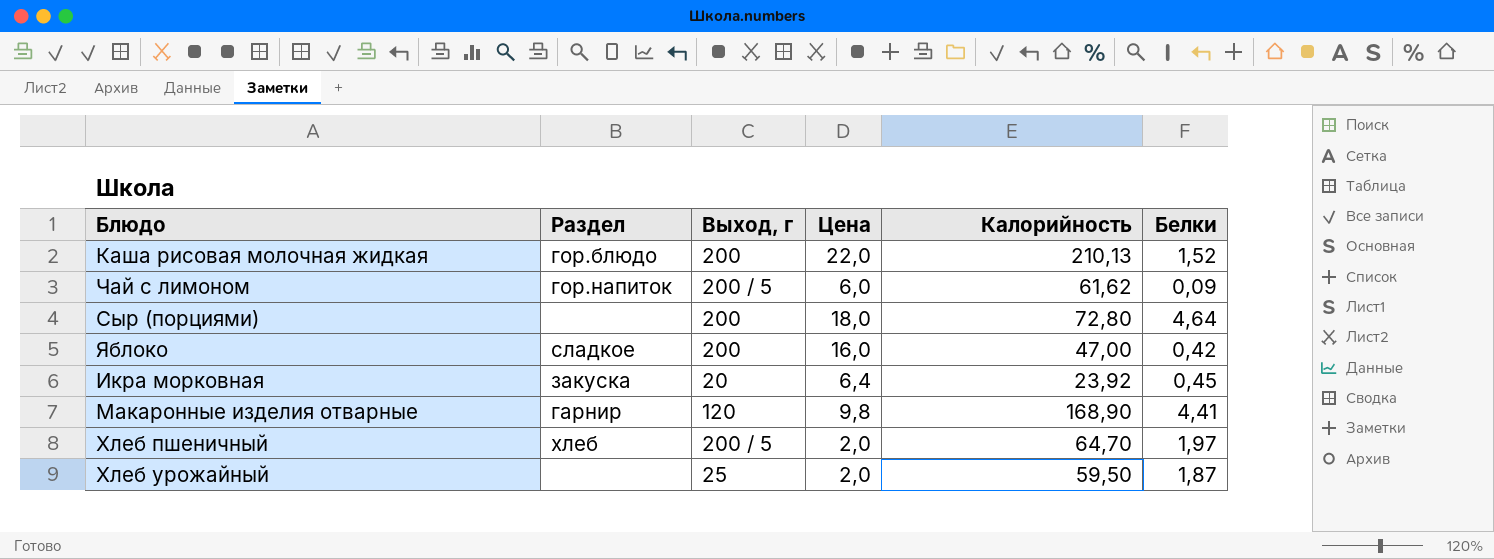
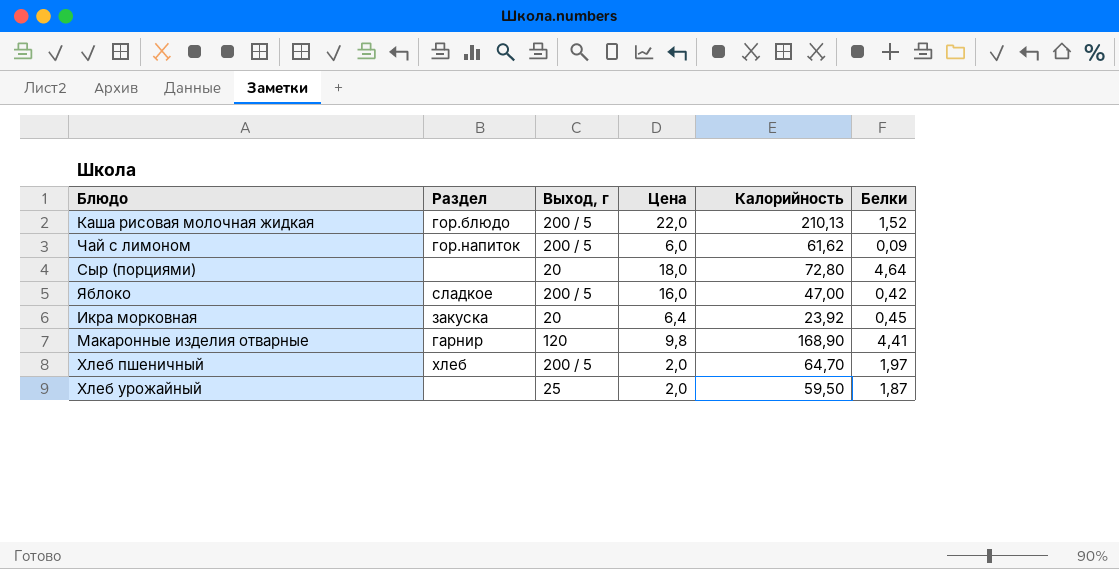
Каша рисовая молочная жидкая | Выход, г: 200 -> 200 / 5
Сыр (порциями) | Выход, г: 200 -> 20
Яблоко | Выход, г: 200 -> 200 / 5

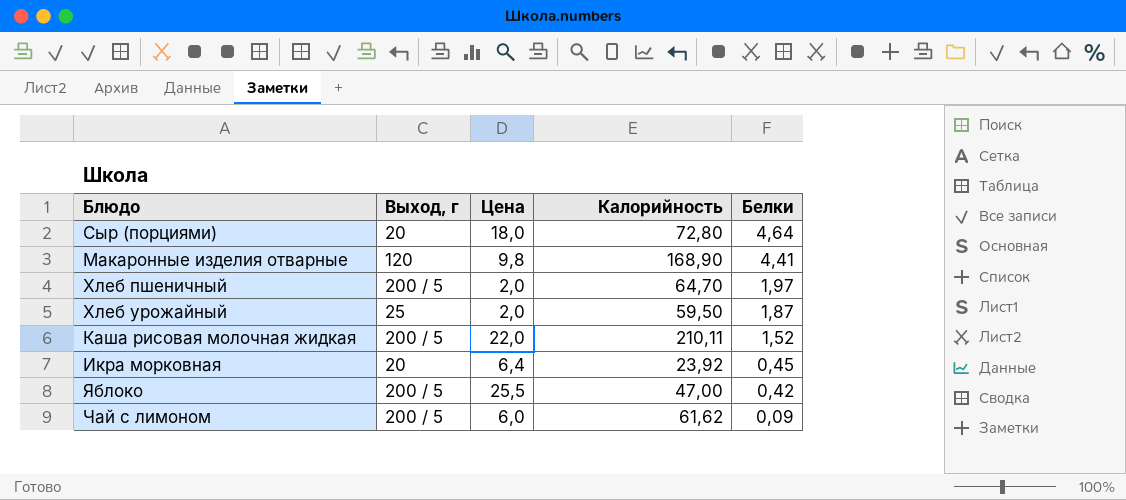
row order: none -> Белки descending
column Раздел | position: 2 -> none
Каша рисовая молочная жидкая | Калорийность: 210,13 -> 210,11
Яблоко | Цена: 16,0 -> 25,5

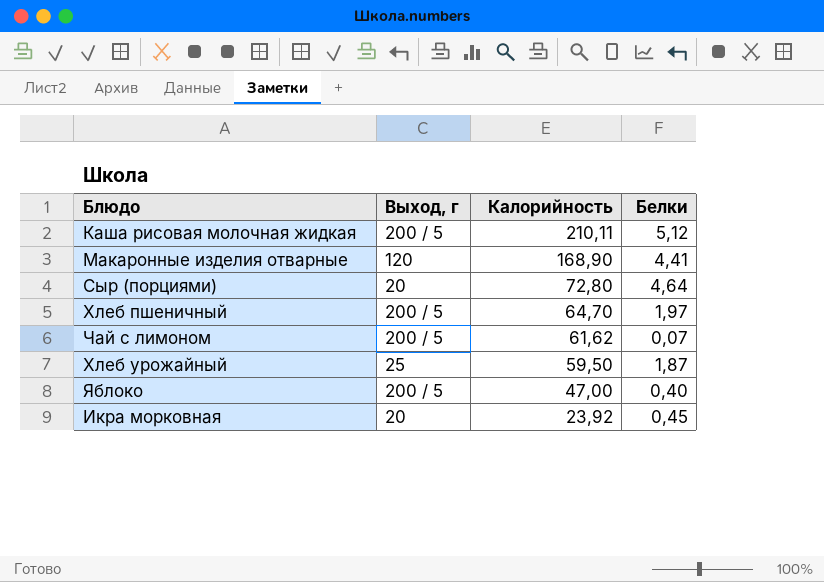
row order: Белки descending -> Калорийность descending
column Цена | position: 3 -> none
Каша рисовая молочная жидкая | Белки: 1,52 -> 5,12
Чай с лимоном | Белки: 0,09 -> 0,07
Яблоко | Белки: 0,42 -> 0,40

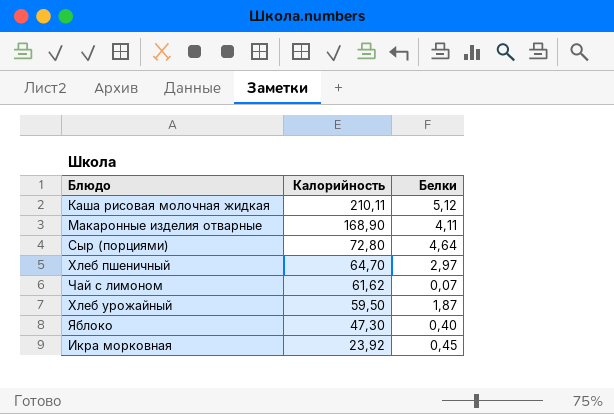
column Выход, г | position: 2 -> none
Макаронные изделия отварные | Белки: 4,41 -> 4,11
Хлеб пшеничный | Белки: 1,97 -> 2,97
Яблоко | Калорийность: 47,00 -> 47,30

